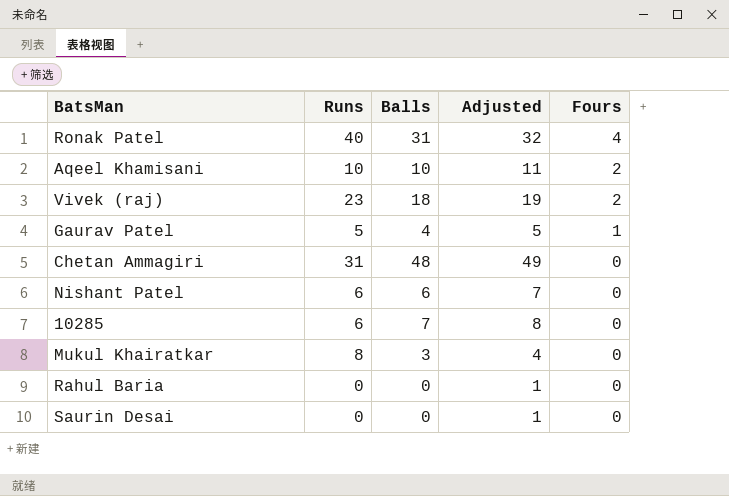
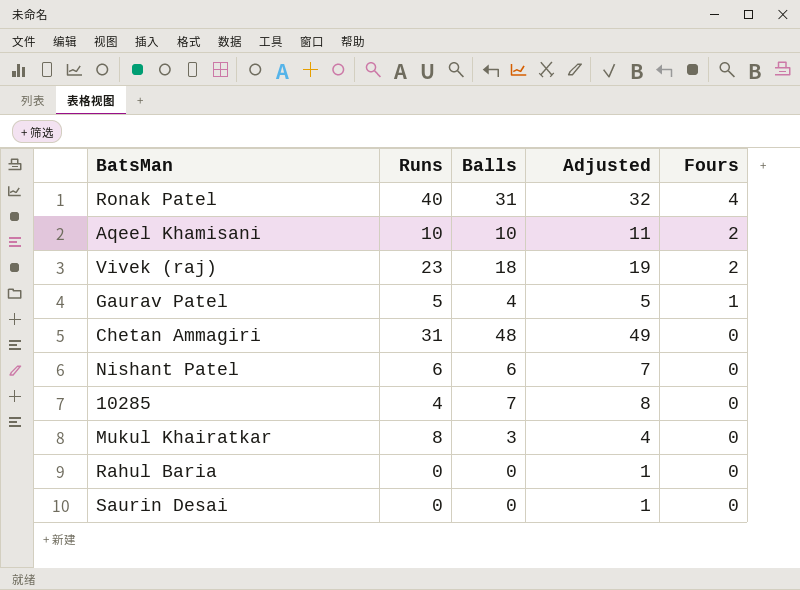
10285 | Runs: 6 -> 4

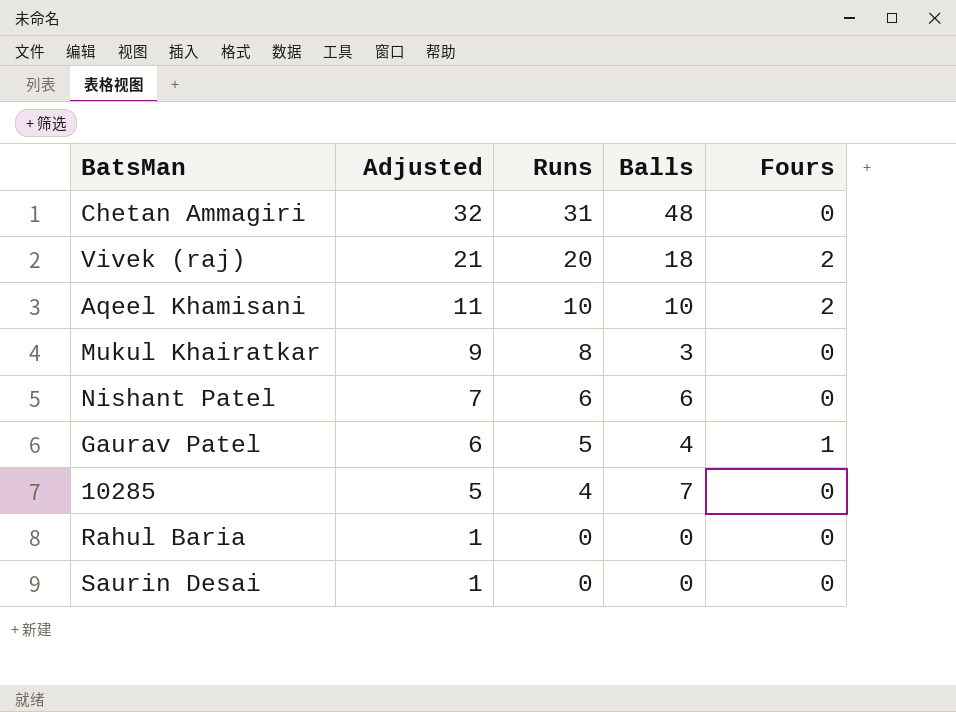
row order: Fours descending -> Adjusted descending
column Adjusted | formula: [Balls] + 1 -> [Runs] + 1
column Adjusted | position: 4 -> 2
row Ronak Patel: 40 | 31 | 32 | 4 -> none
Vivek (raj) | Runs: 23 -> 20

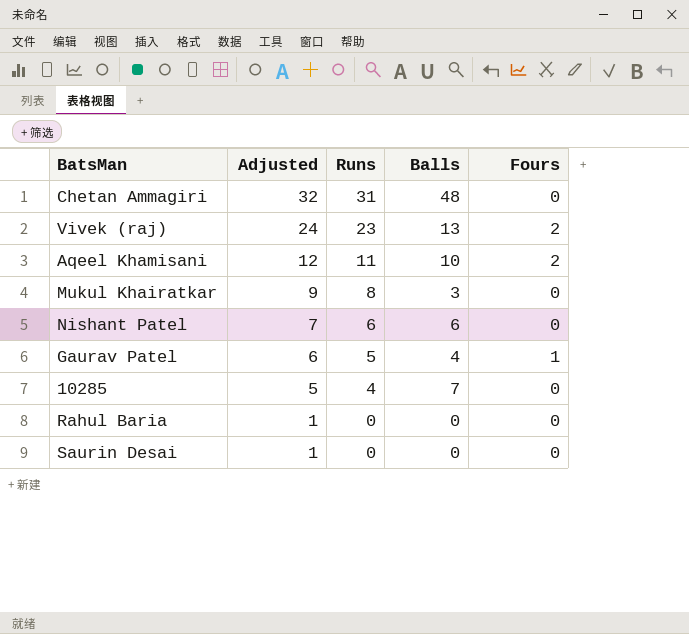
Vivek (raj) | Adjusted: 21 -> 24
Vivek (raj) | Runs: 20 -> 23
Vivek (raj) | Balls: 18 -> 13
Aqeel Khamisani | Adjusted: 11 -> 12
Aqeel Khamisani | Runs: 10 -> 11

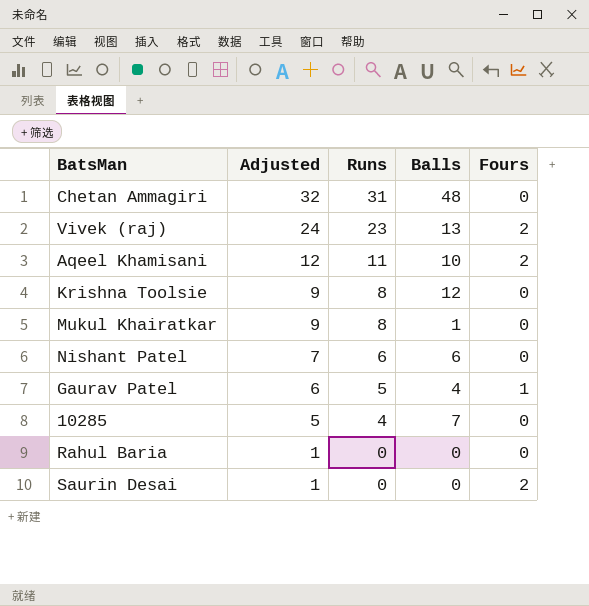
row Krishna Toolsie: none -> 9 | 8 | 12 | 0
Mukul Khairatkar | Balls: 3 -> 1
Saurin Desai | Fours: 0 -> 2

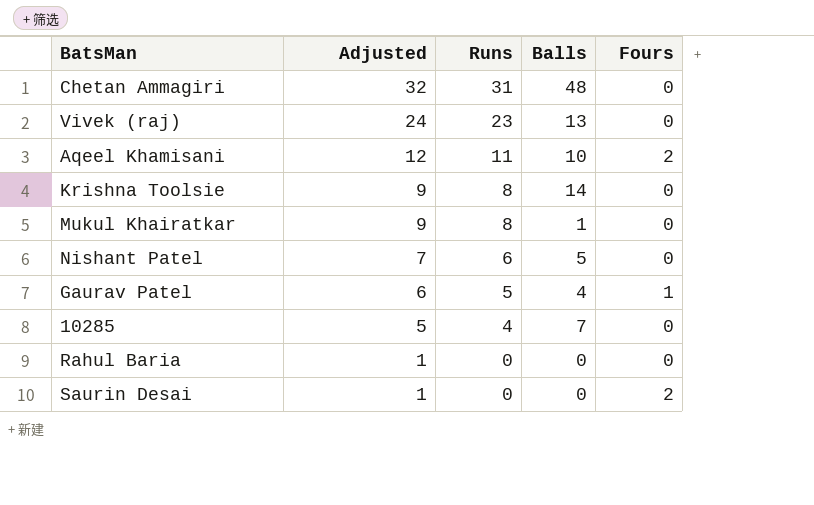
Vivek (raj) | Fours: 2 -> 0
Krishna Toolsie | Balls: 12 -> 14
Nishant Patel | Balls: 6 -> 5

